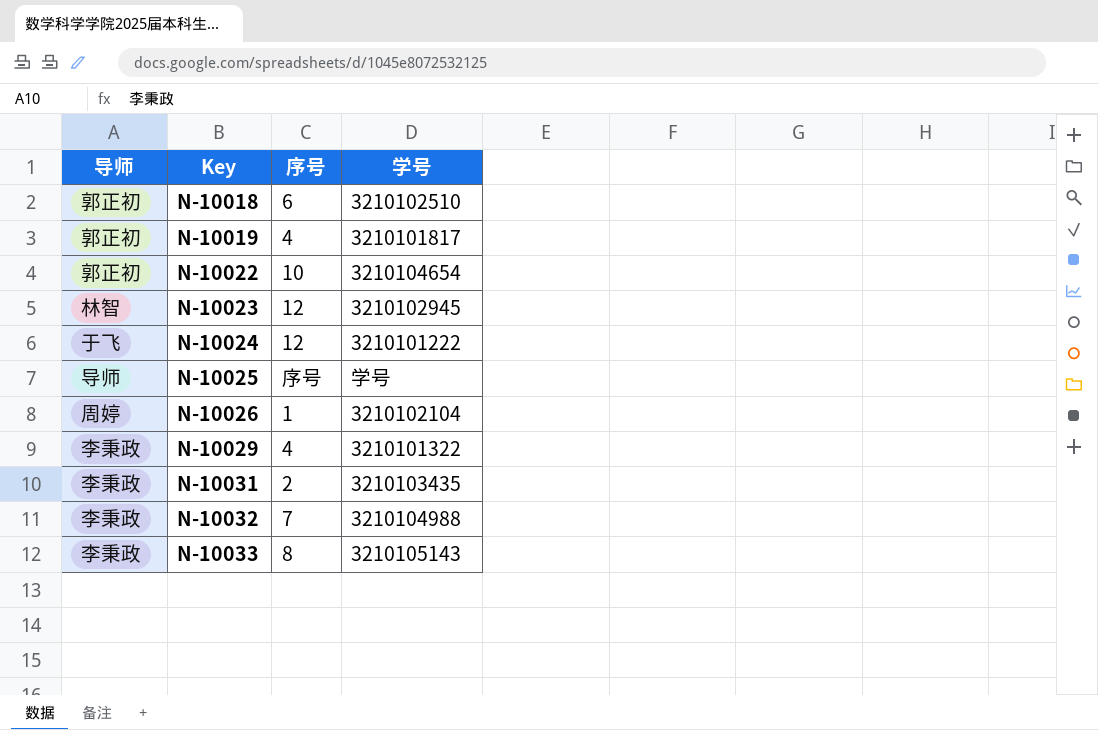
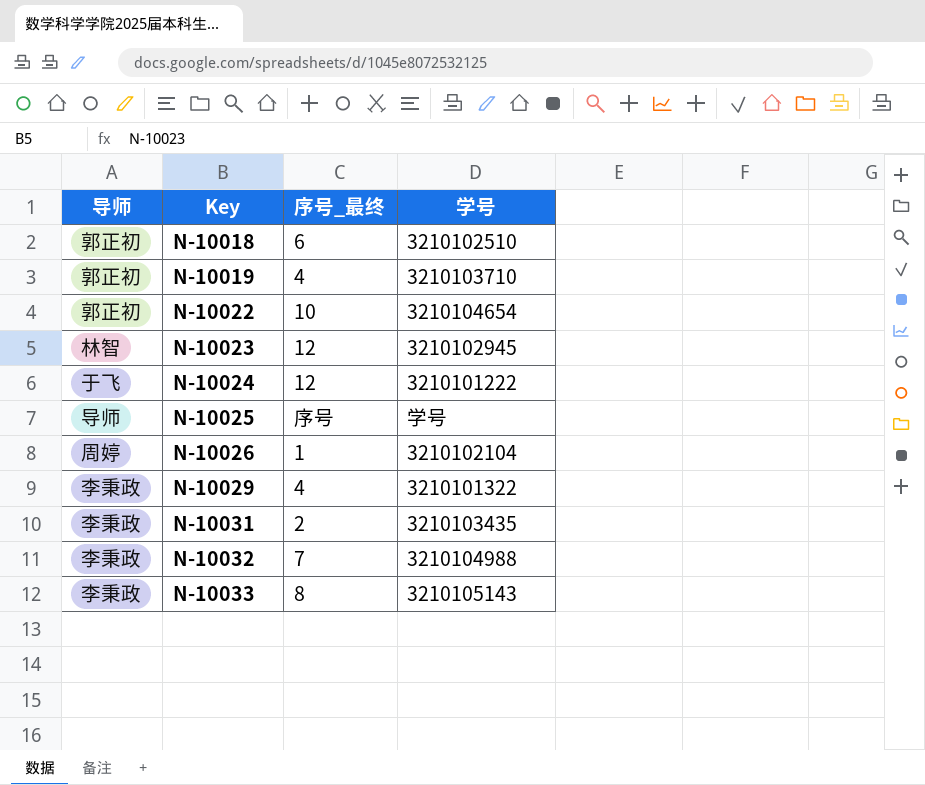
column name: 序号 -> 序号_最终
N-10019 | 学号: 3210101817 -> 3210103710

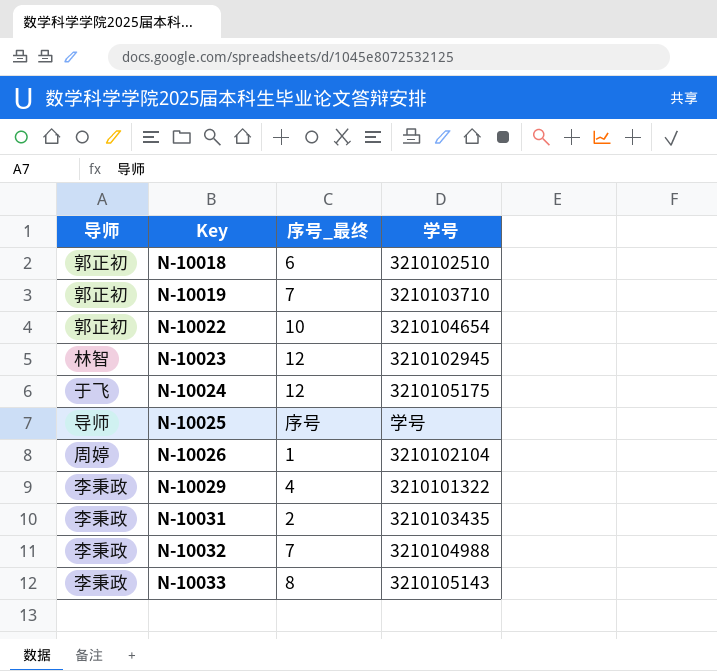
N-10019 | 序号_最终: 4 -> 7
N-10024 | 学号: 3210101222 -> 3210105175

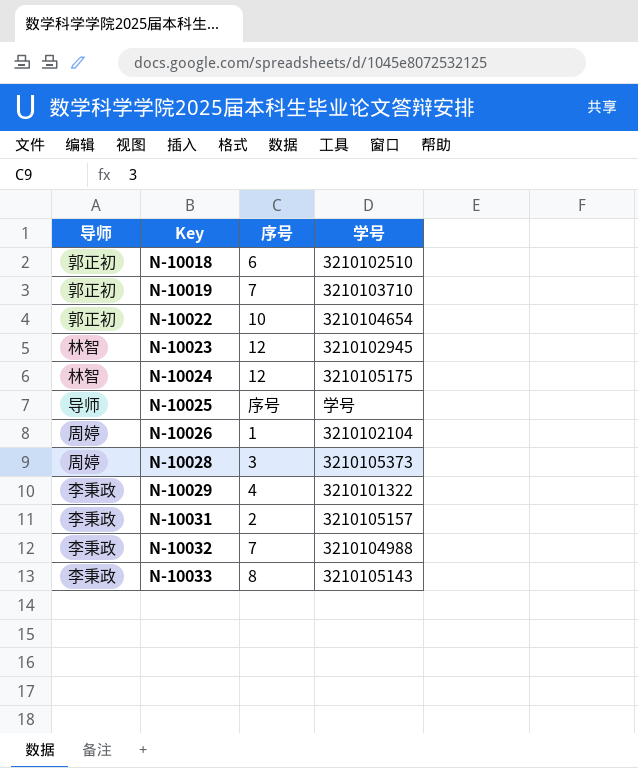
column name: 序号_最终 -> 序号
N-10024 | 导师: 于飞 -> 林智
row N-10028: none -> 周婷 | 3 | 3210105373
N-10031 | 学号: 3210103435 -> 3210105157

